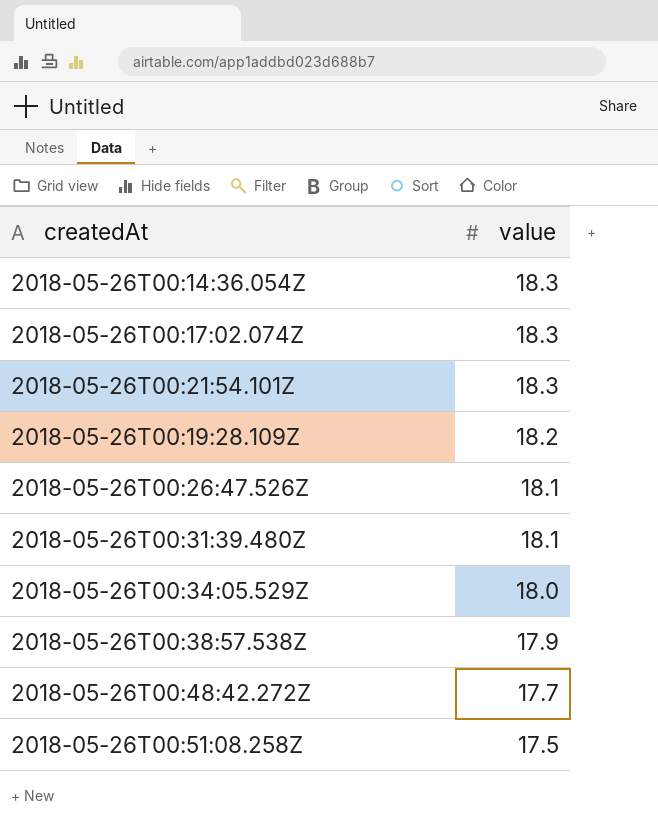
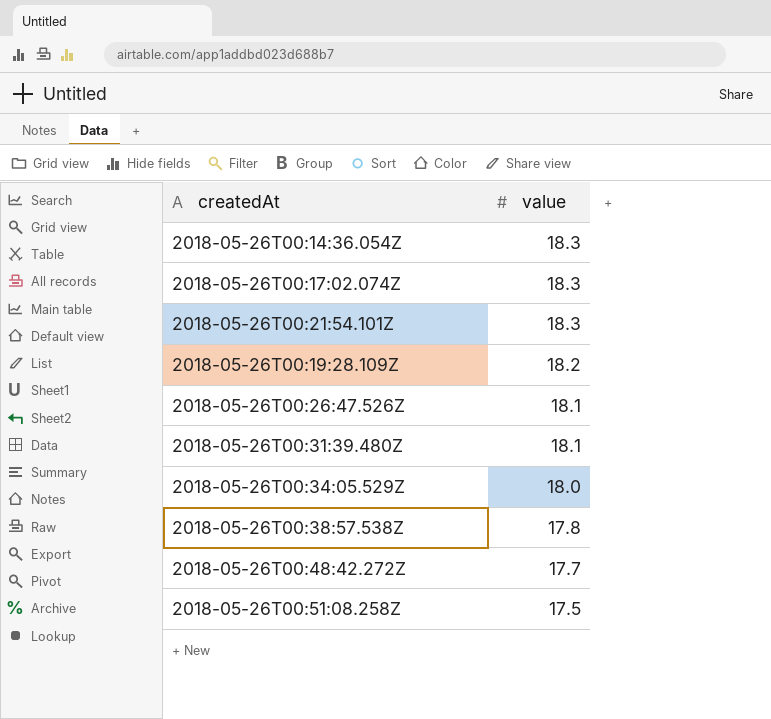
2018-05-26T00:38:57.538Z | value: 17.9 -> 17.8

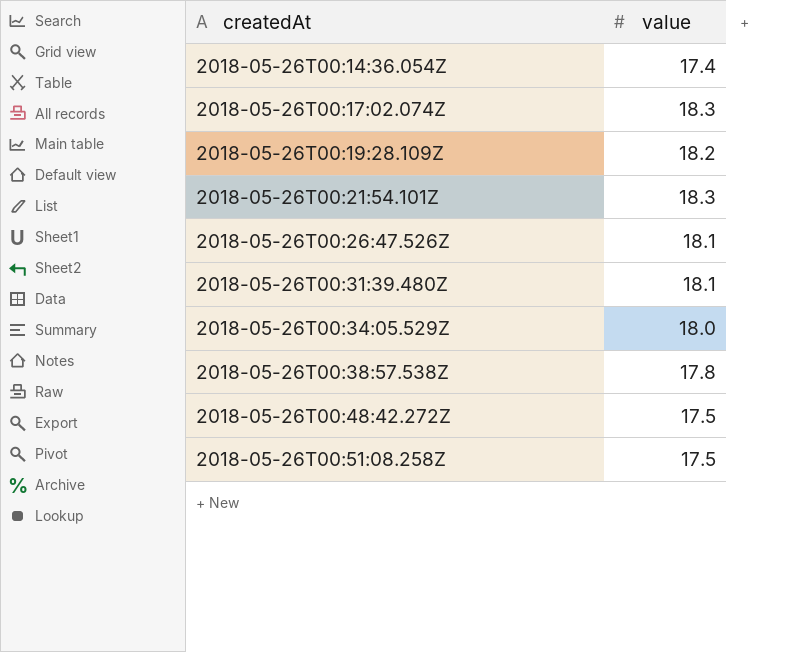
row order: value descending -> createdAt ascending
2018-05-26T00:14:36.054Z | value: 18.3 -> 17.4
2018-05-26T00:48:42.272Z | value: 17.7 -> 17.5

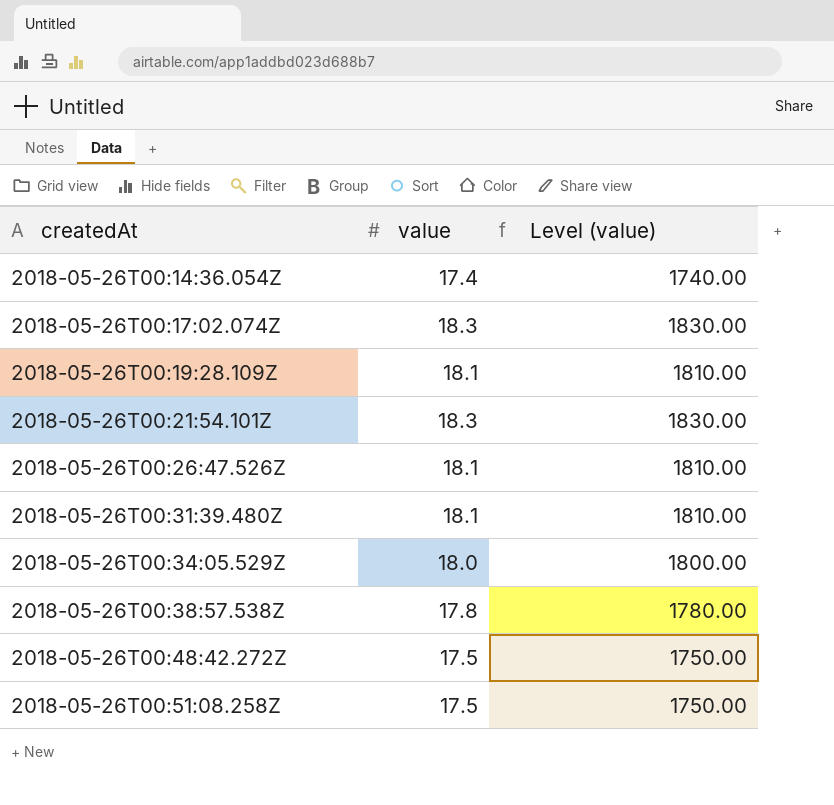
column Level (value) | formula: none -> [value] * 100
2018-05-26T00:19:28.109Z | value: 18.2 -> 18.1

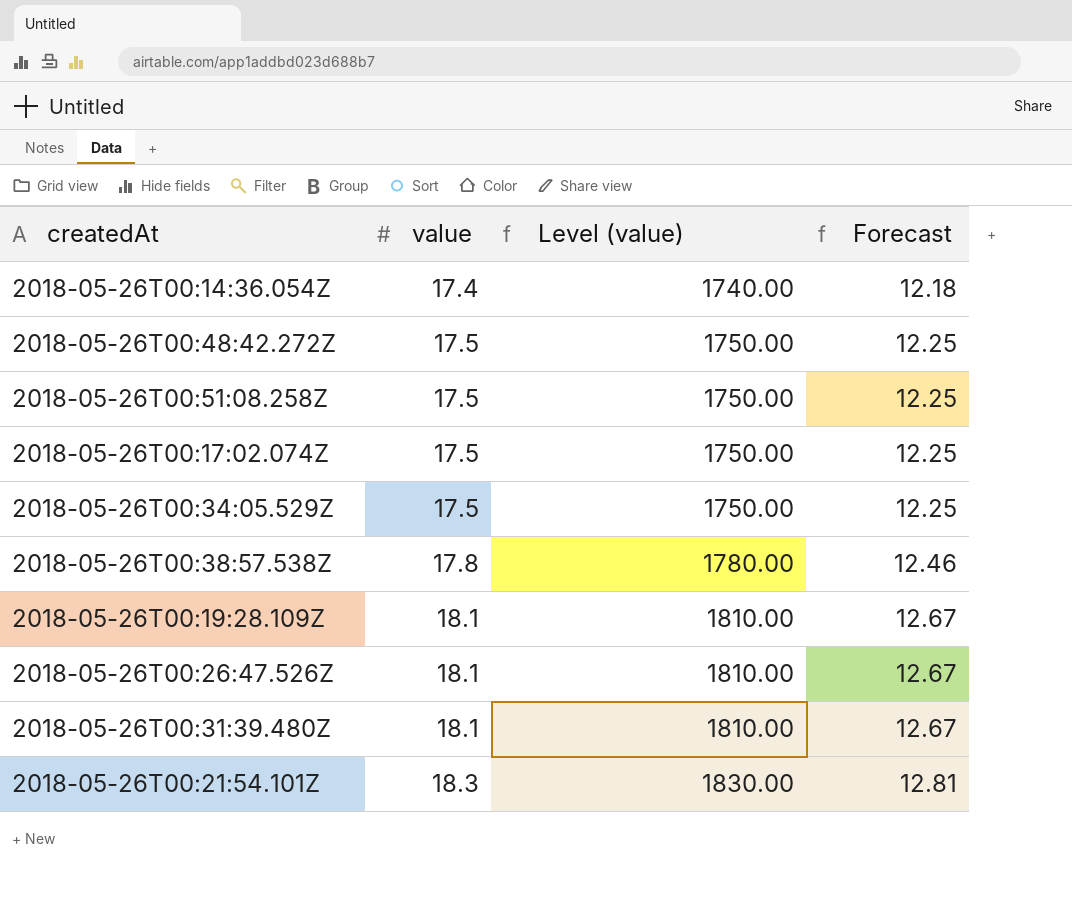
row order: createdAt ascending -> value ascending
column Forecast | formula: none -> [value] * 0.7
2018-05-26T00:17:02.074Z | value: 18.3 -> 17.5
2018-05-26T00:17:02.074Z | Level (value): 1830.00 -> 1750.00
2018-05-26T00:34:05.529Z | value: 18.0 -> 17.5
2018-05-26T00:34:05.529Z | Level (value): 1800.00 -> 1750.00

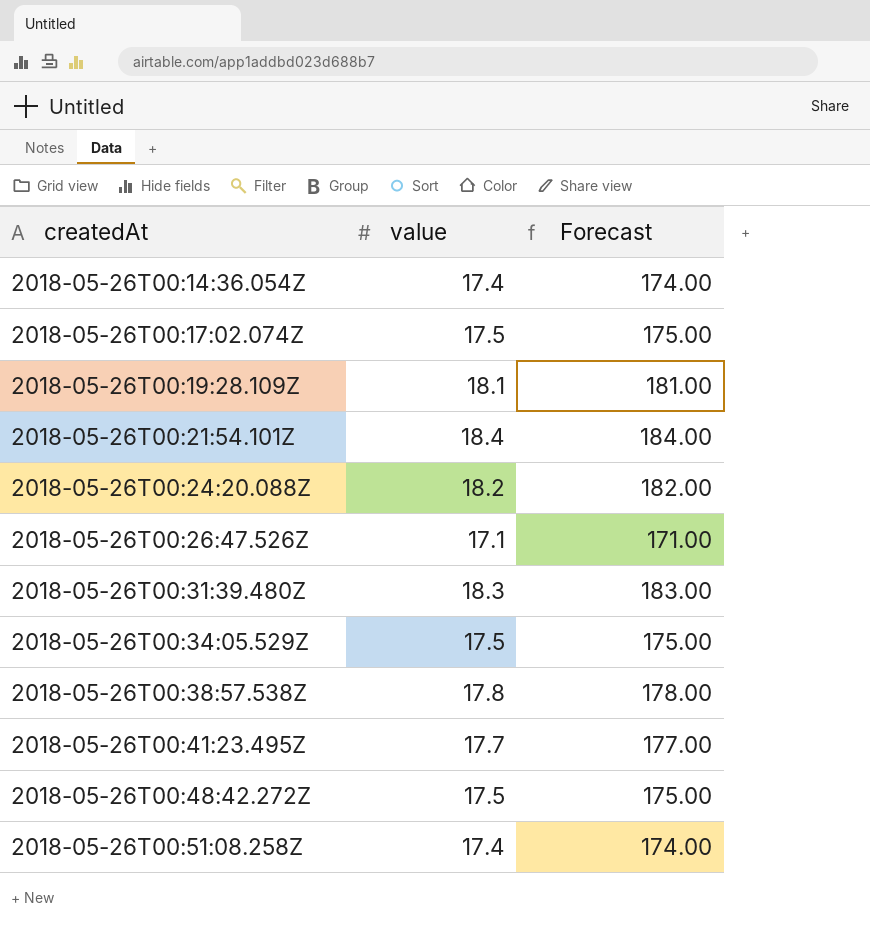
row order: value ascending -> createdAt ascending
column Level (value) | formula: [value] * 100 -> none
column Forecast | formula: [value] * 0.7 -> [value] * 10
2018-05-26T00:21:54.101Z | value: 18.3 -> 18.4
row 2018-05-26T00:24:20.088Z: none -> 18.2 | 182.00
2018-05-26T00:26:47.526Z | value: 18.1 -> 17.1
2018-05-26T00:31:39.480Z | value: 18.1 -> 18.3
row 2018-05-26T00:41:23.495Z: none -> 17.7 | 177.00
2018-05-26T00:51:08.258Z | value: 17.5 -> 17.4

